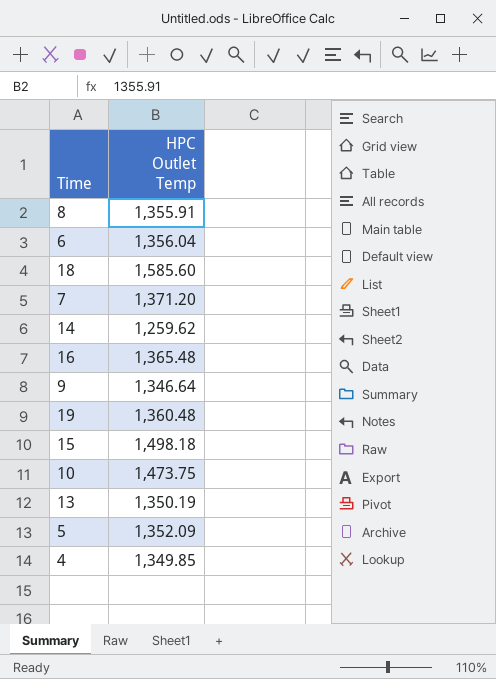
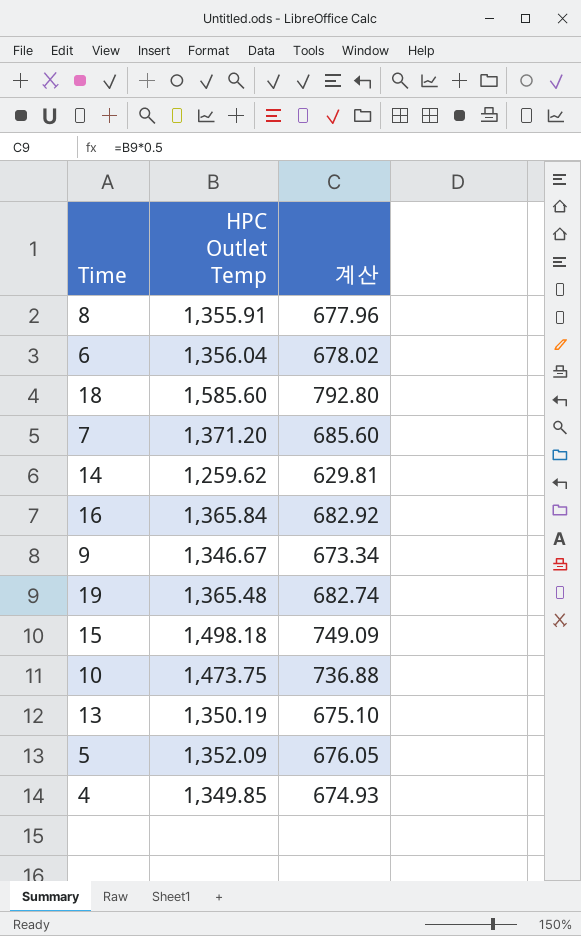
column 계산 | formula: none -> [HPC Outlet Temp] * 0.5
16 | HPC Outlet Temp: 1,365.48 -> 1,365.84
9 | HPC Outlet Temp: 1,346.64 -> 1,346.67
19 | HPC Outlet Temp: 1,360.48 -> 1,365.48

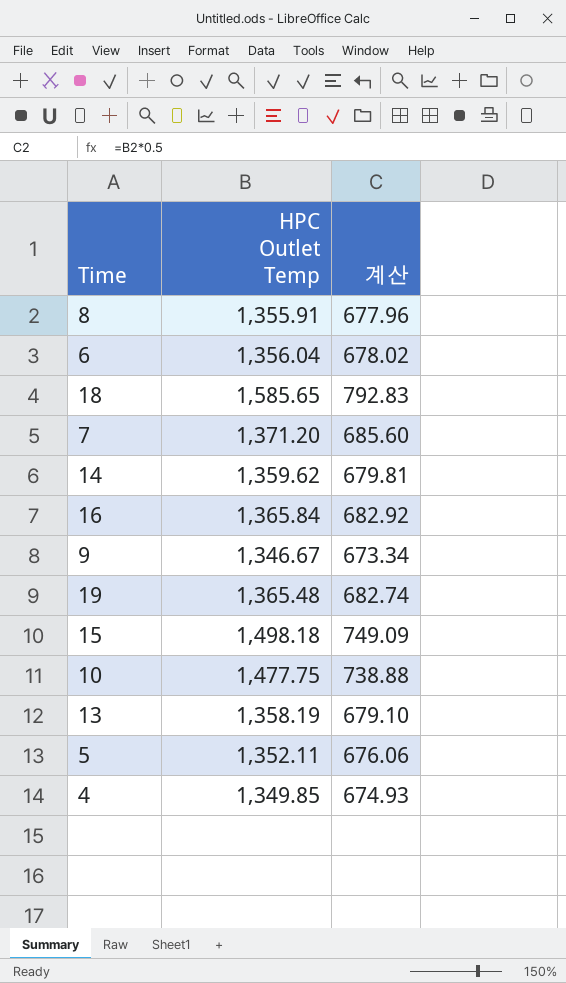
18 | HPC Outlet Temp: 1,585.60 -> 1,585.65
18 | 계산: 792.80 -> 792.83
14 | HPC Outlet Temp: 1,259.62 -> 1,359.62
14 | 계산: 629.81 -> 679.81
10 | HPC Outlet Temp: 1,473.75 -> 1,477.75
10 | 계산: 736.88 -> 738.88
13 | HPC Outlet Temp: 1,350.19 -> 1,358.19
13 | 계산: 675.10 -> 679.10
5 | HPC Outlet Temp: 1,352.09 -> 1,352.11
5 | 계산: 676.05 -> 676.06

